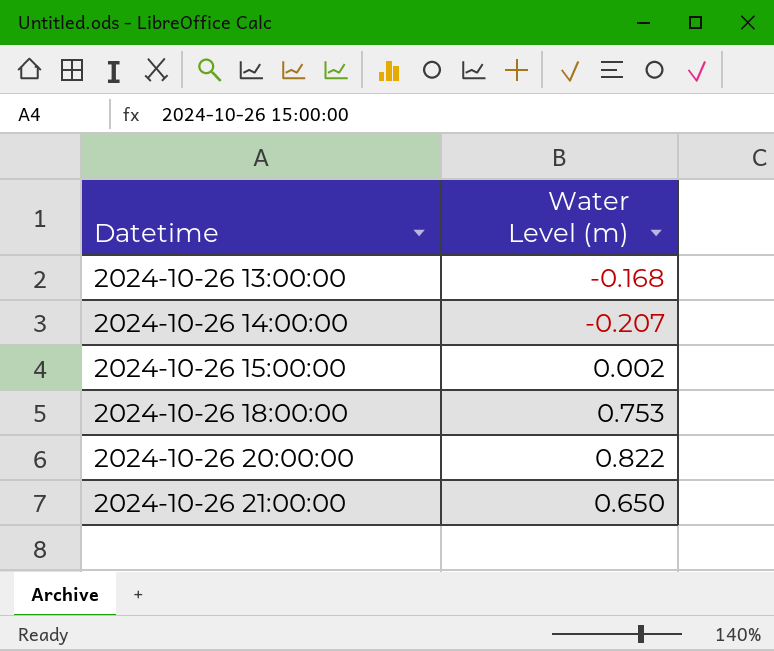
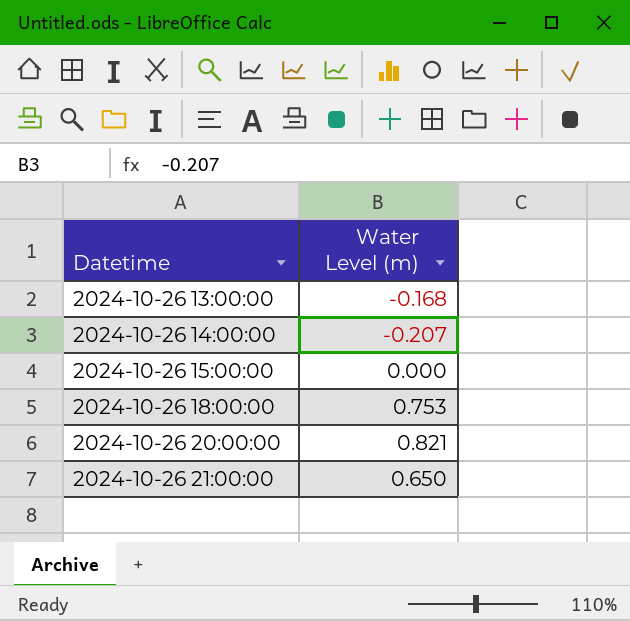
2024-10-26 15:00:00 | Water Level (m): 0.002 -> 0.000
2024-10-26 20:00:00 | Water Level (m): 0.822 -> 0.821

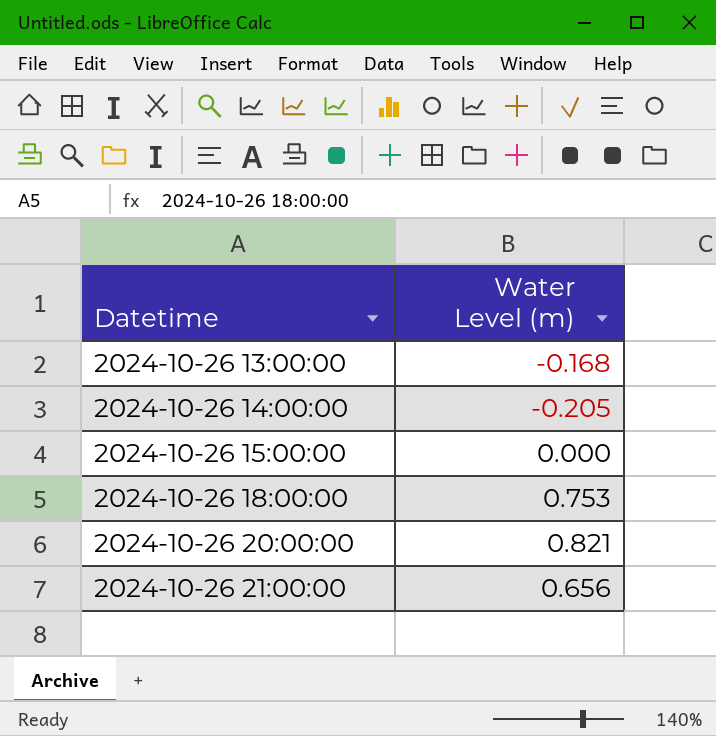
2024-10-26 14:00:00 | Water Level (m): -0.207 -> -0.205
2024-10-26 21:00:00 | Water Level (m): 0.650 -> 0.656

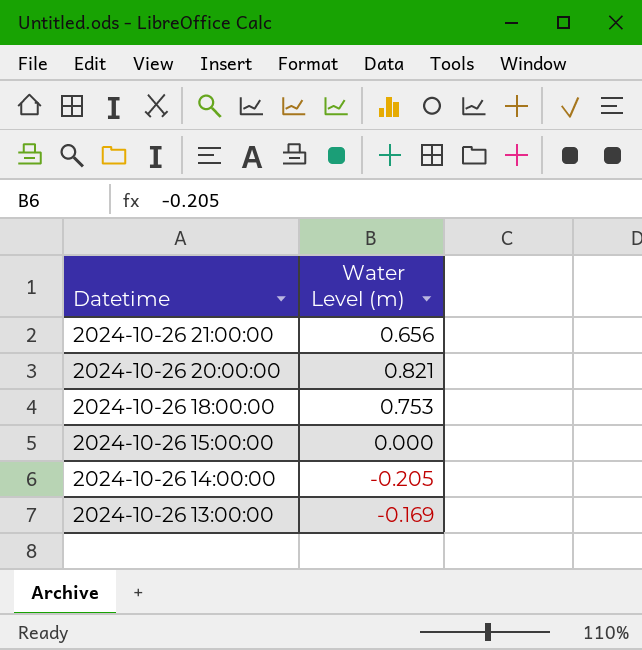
row order: Datetime ascending -> Datetime descending
2024-10-26 13:00:00 | Water Level (m): -0.168 -> -0.169

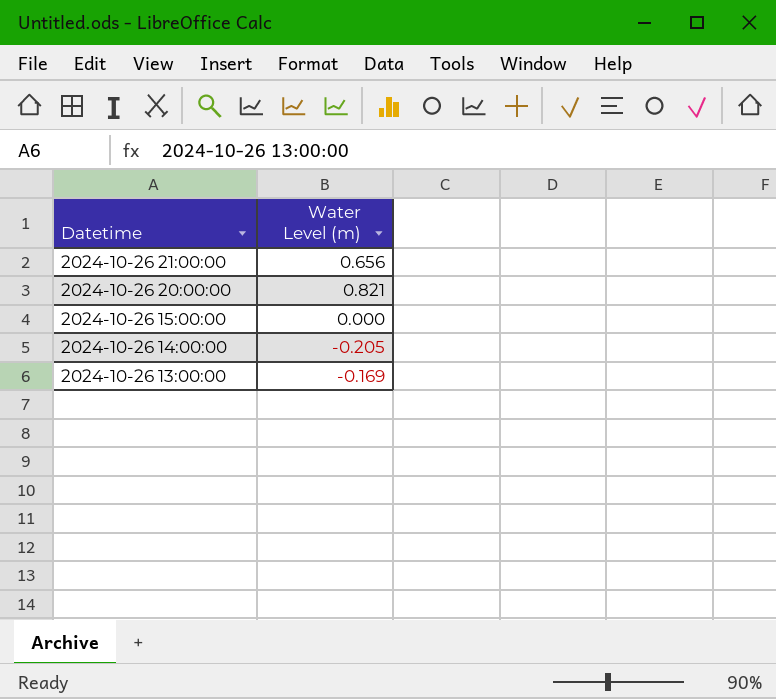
row 2024-10-26 18:00:00: 0.753 -> none

